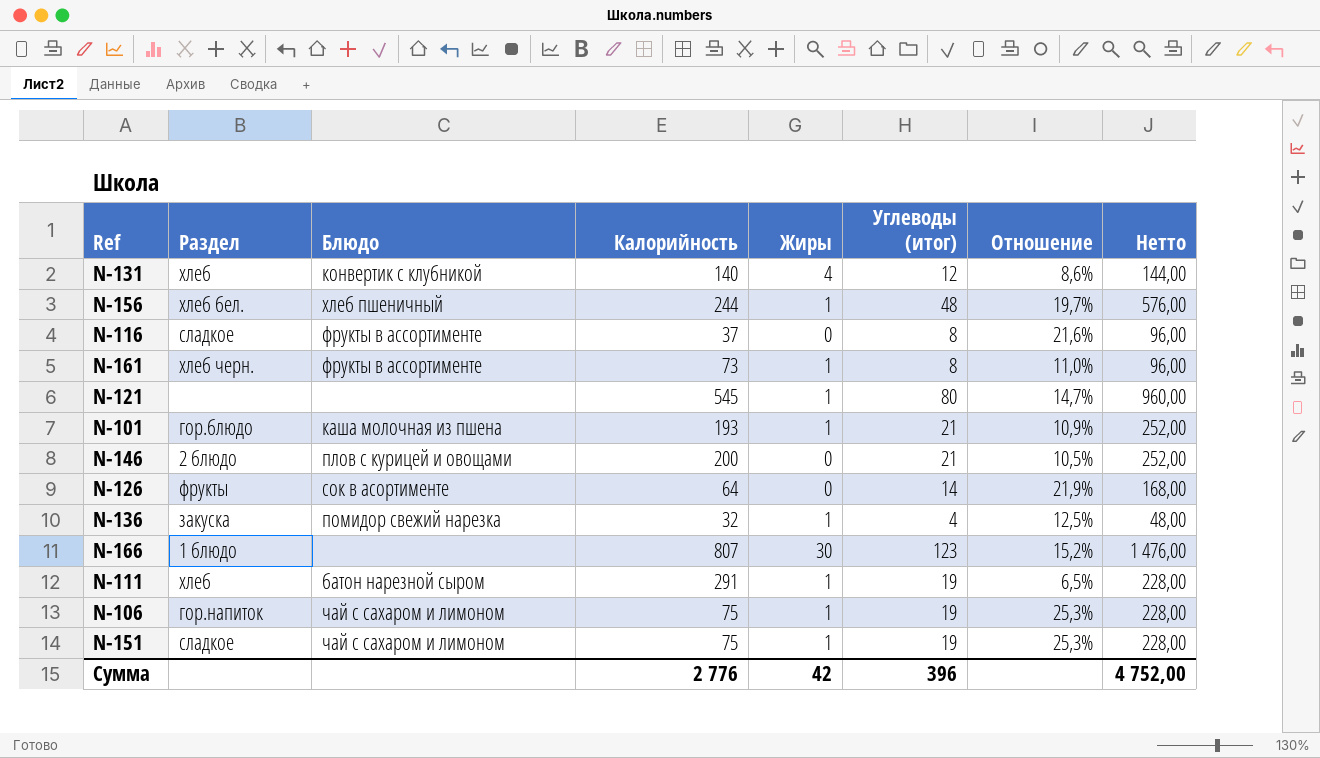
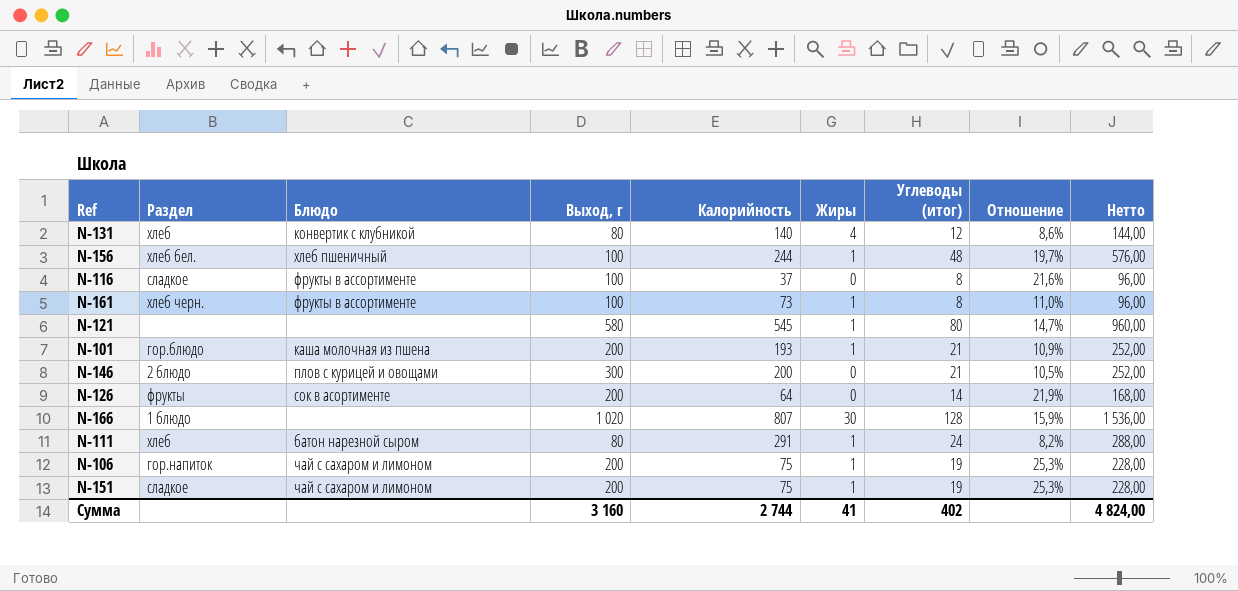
column Выход, г | position: none -> 4
row N-136: закуска | помидор свежий нарезка | 32 | 1 | 4 | 12,5% | 48,00 -> none
N-166 | Углеводы (итог): 123 -> 128
N-166 | Отношение: 15,2% -> 15,9%
N-166 | Нетто: 1 476,00 -> 1 536,00
N-111 | Углеводы (итог): 19 -> 24
N-111 | Отношение: 6,5% -> 8,2%
N-111 | Нетто: 228,00 -> 288,00
Сумма | Калорийность: 2 776 -> 2 744
Сумма | Жиры: 42 -> 41
Сумма | Углеводы (итог): 396 -> 402
Сумма | Нетто: 4 752,00 -> 4 824,00

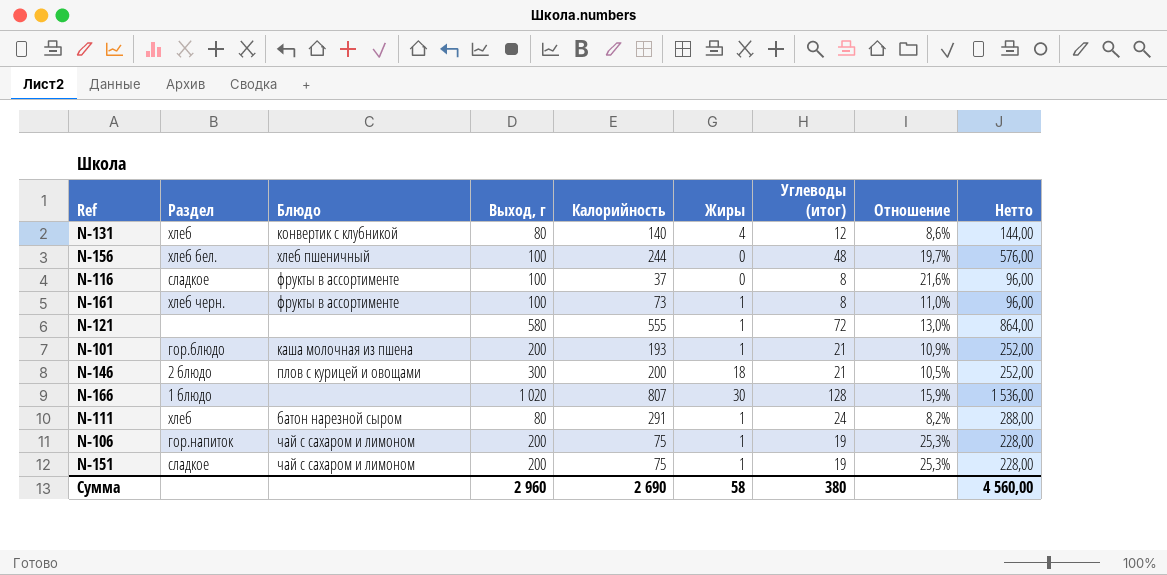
row N-126: фрукты | сок в асортименте | 200 | 64 | 0 | 14 | 21,9% | 168,00 -> none
N-156 | Жиры: 1 -> 0
N-121 | Калорийность: 545 -> 555
N-121 | Углеводы (итог): 80 -> 72
N-121 | Отношение: 14,7% -> 13,0%
N-121 | Нетто: 960,00 -> 864,00
N-146 | Жиры: 0 -> 18
Сумма | Выход, г: 3 160 -> 2 960
Сумма | Калорийность: 2 744 -> 2 690
Сумма | Жиры: 41 -> 58
Сумма | Углеводы (итог): 402 -> 380
Сумма | Нетто: 4 824,00 -> 4 560,00

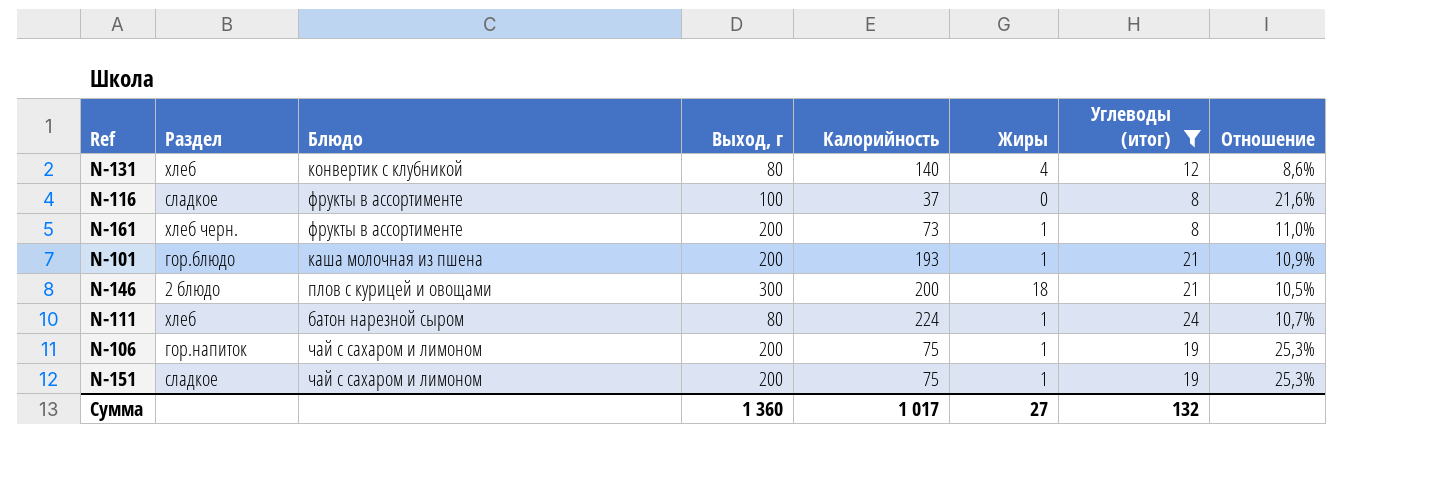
filter: none -> Углеводы (итог) <= 24
column Нетто | formula: [Углеводы (итог)] * 12 -> none
N-161 | Выход, г: 100 -> 200
N-111 | Калорийность: 291 -> 224
N-111 | Отношение: 8,2% -> 10,7%
Сумма | Выход, г: 2 960 -> 1 360
Сумма | Калорийность: 2 690 -> 1 017
Сумма | Жиры: 58 -> 27
Сумма | Углеводы (итог): 380 -> 132

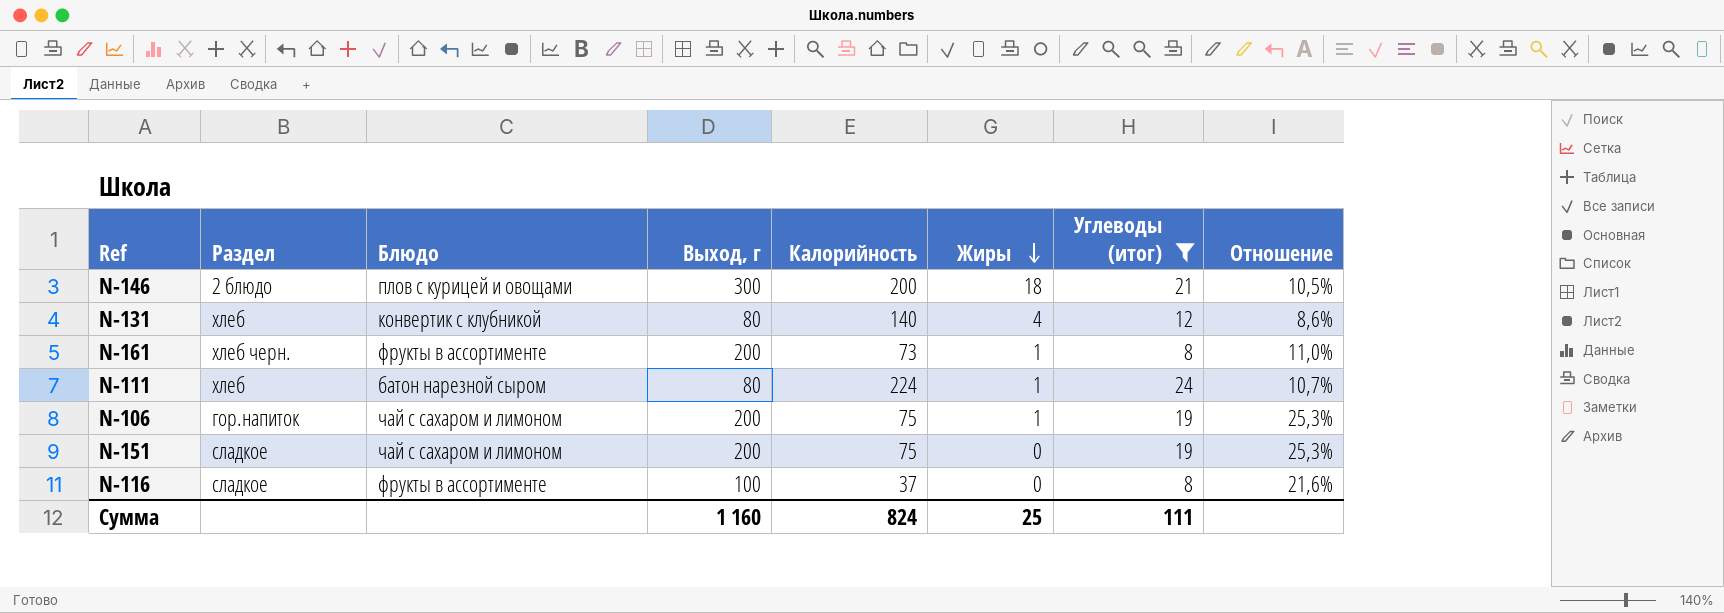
row order: none -> Жиры descending
row N-101: гор.блюдо | каша молочная из пшена | 200 | 193 | 1 | 21 | 10,9% -> none
N-151 | Жиры: 1 -> 0
Сумма | Выход, г: 1 360 -> 1 160
Сумма | Калорийность: 1 017 -> 824
Сумма | Жиры: 27 -> 25
Сумма | Углеводы (итог): 132 -> 111

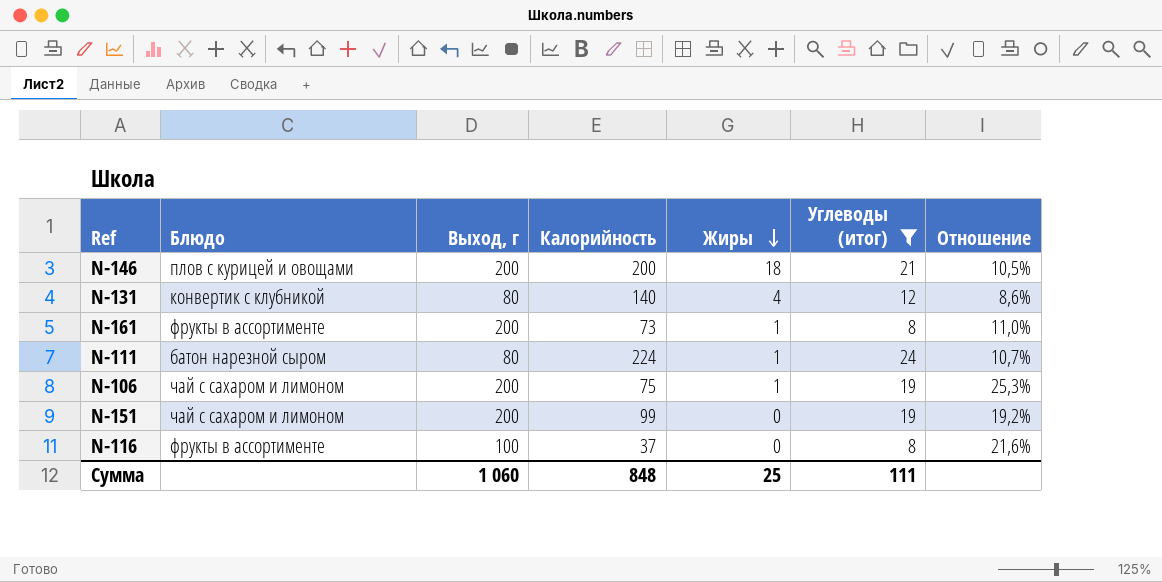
column Раздел | position: 2 -> none
N-146 | Выход, г: 300 -> 200
N-151 | Калорийность: 75 -> 99
N-151 | Отношение: 25,3% -> 19,2%
Сумма | Выход, г: 1 160 -> 1 060
Сумма | Калорийность: 824 -> 848

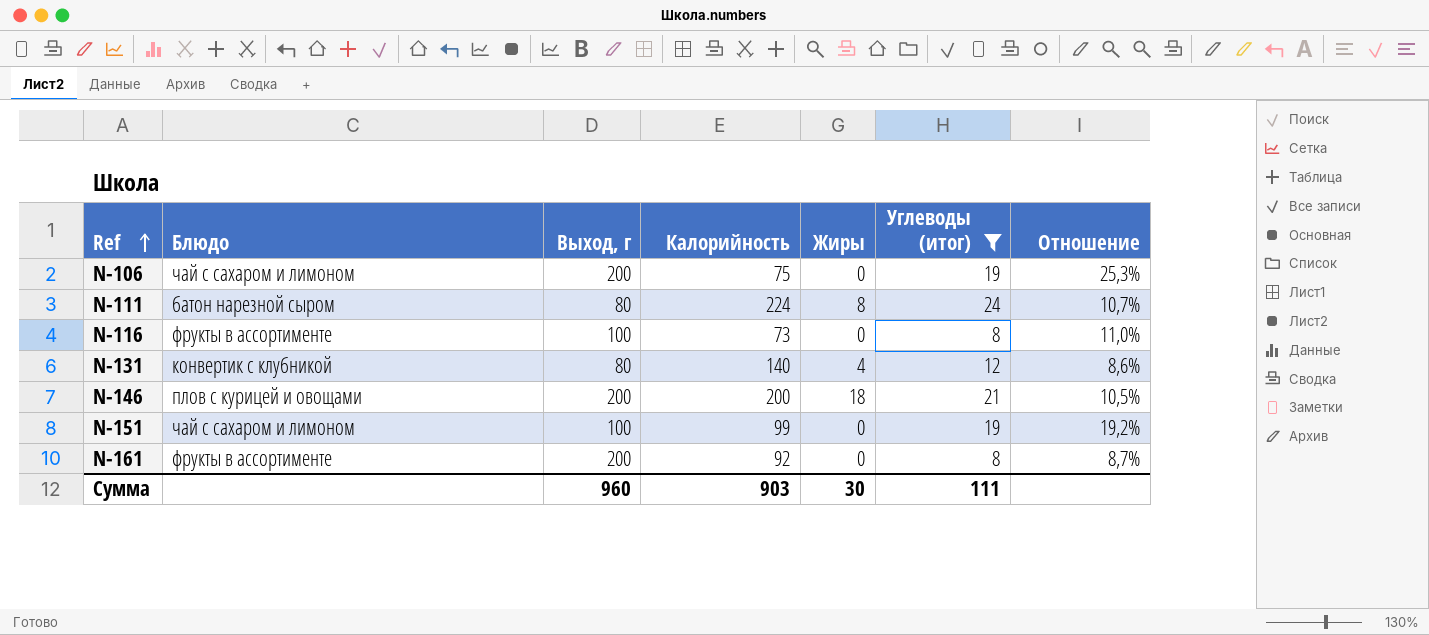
row order: Жиры descending -> Ref ascending
N-106 | Жиры: 1 -> 0
N-111 | Жиры: 1 -> 8
N-116 | Калорийность: 37 -> 73
N-116 | Отношение: 21,6% -> 11,0%
N-151 | Выход, г: 200 -> 100
N-161 | Калорийность: 73 -> 92
N-161 | Жиры: 1 -> 0
N-161 | Отношение: 11,0% -> 8,7%
Сумма | Выход, г: 1 060 -> 960
Сумма | Калорийность: 848 -> 903
Сумма | Жиры: 25 -> 30

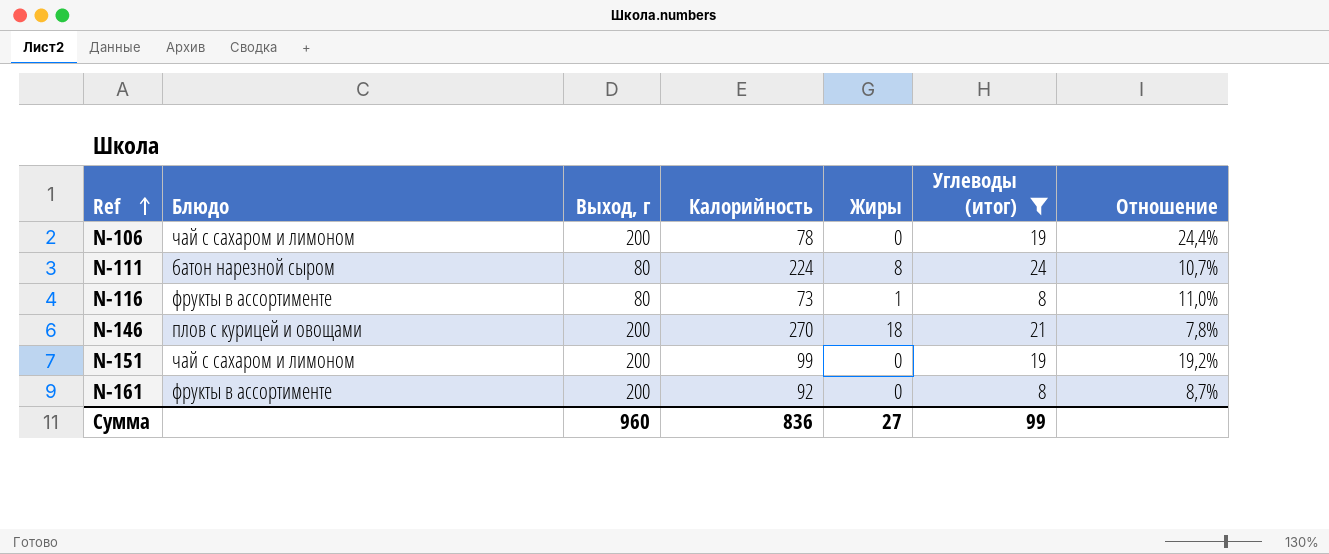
row N-131: конвертик с клубникой | 80 | 140 | 4 | 12 | 8,6% -> none
N-106 | Калорийность: 75 -> 78
N-106 | Отношение: 25,3% -> 24,4%
N-116 | Выход, г: 100 -> 80
N-116 | Жиры: 0 -> 1
N-146 | Калорийность: 200 -> 270
N-146 | Отношение: 10,5% -> 7,8%
N-151 | Выход, г: 100 -> 200
Сумма | Калорийность: 903 -> 836
Сумма | Жиры: 30 -> 27
Сумма | Углеводы (итог): 111 -> 99

